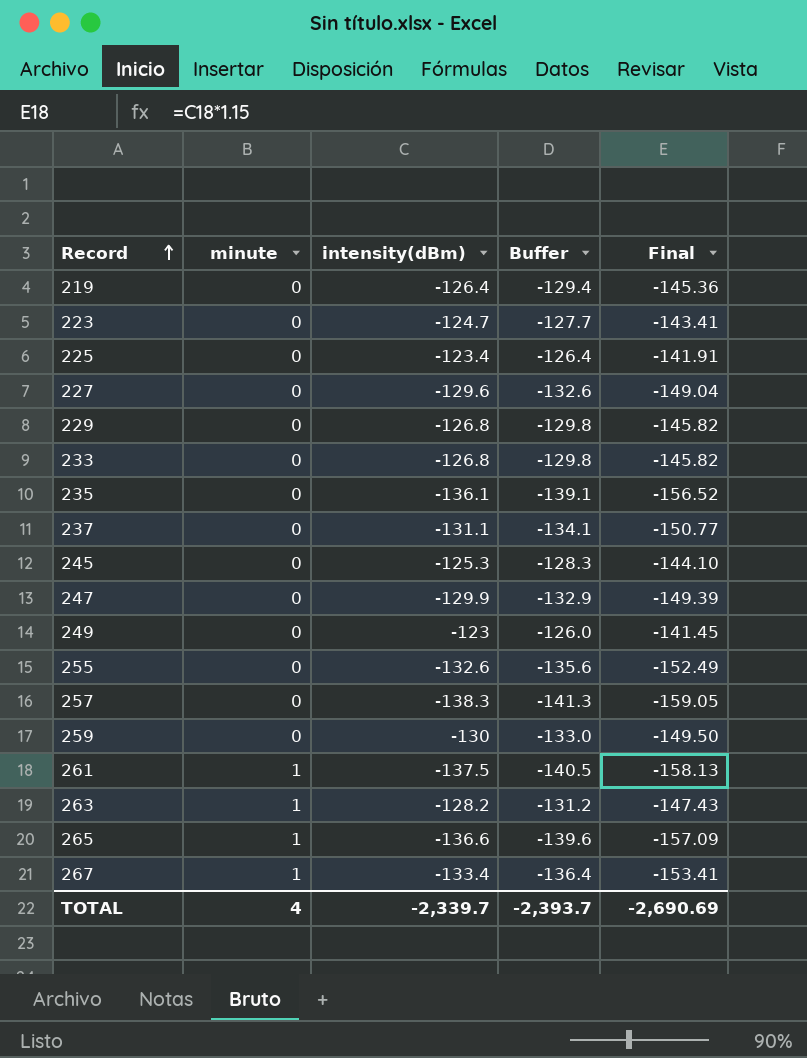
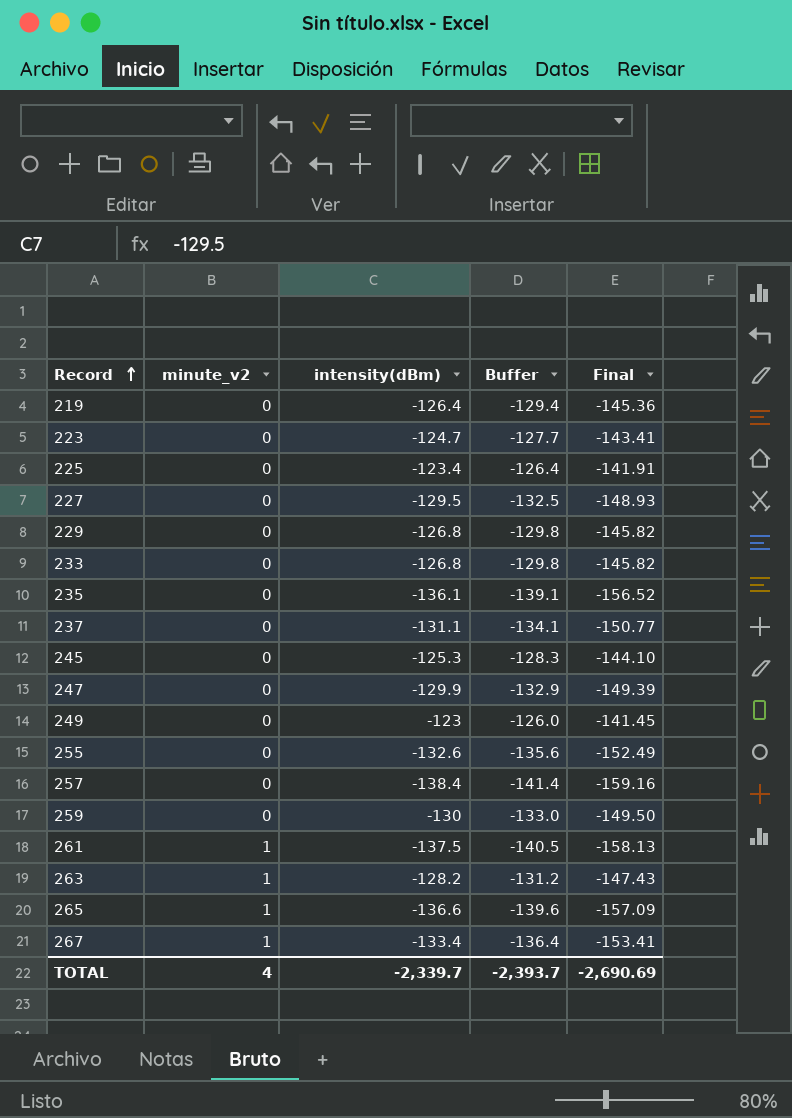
column name: minute -> minute_v2
227 | intensity(dBm): -129.6 -> -129.5
227 | Buffer: -132.6 -> -132.5
227 | Final: -149.04 -> -148.93
257 | intensity(dBm): -138.3 -> -138.4
257 | Buffer: -141.3 -> -141.4
257 | Final: -159.05 -> -159.16

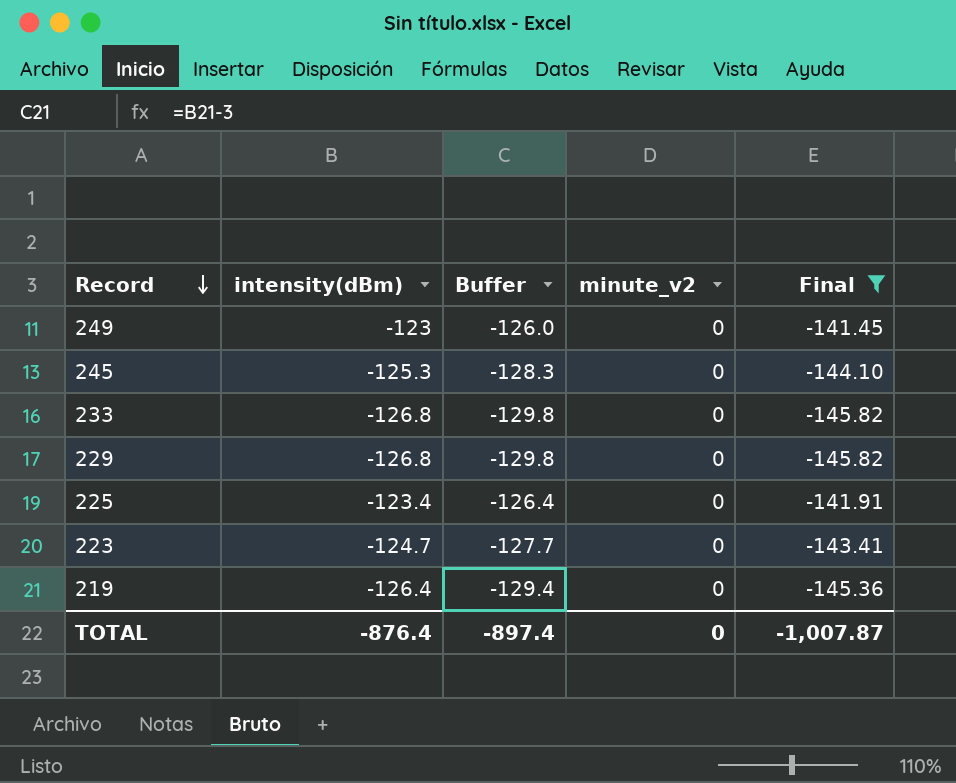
filter: none -> Final >= -145.82
row order: Record ascending -> Record descending
column minute_v2 | position: 2 -> 4
TOTAL | intensity(dBm): -2,339.7 -> -876.4
TOTAL | Buffer: -2,393.7 -> -897.4
TOTAL | minute_v2: 4 -> 0
TOTAL | Final: -2,690.69 -> -1,007.87

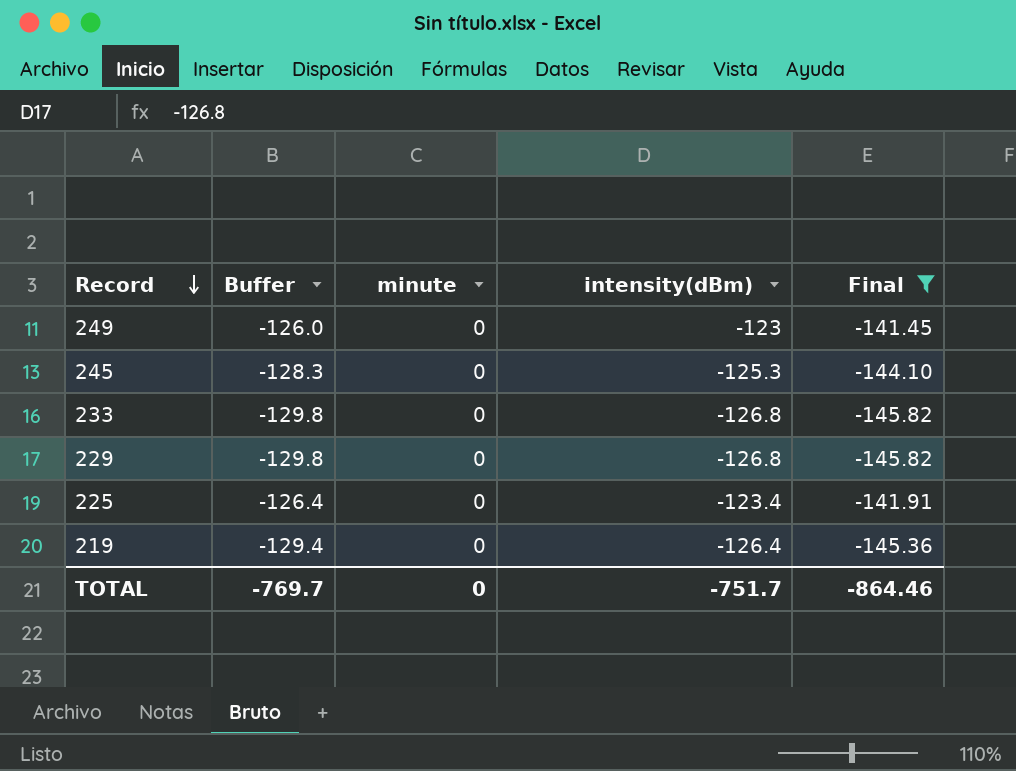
column name: minute_v2 -> minute
column intensity(dBm) | position: 2 -> 4
row 223: -124.7 | -127.7 | 0 | -143.41 -> none
TOTAL | Buffer: -897.4 -> -769.7
TOTAL | intensity(dBm): -876.4 -> -751.7
TOTAL | Final: -1,007.87 -> -864.46

